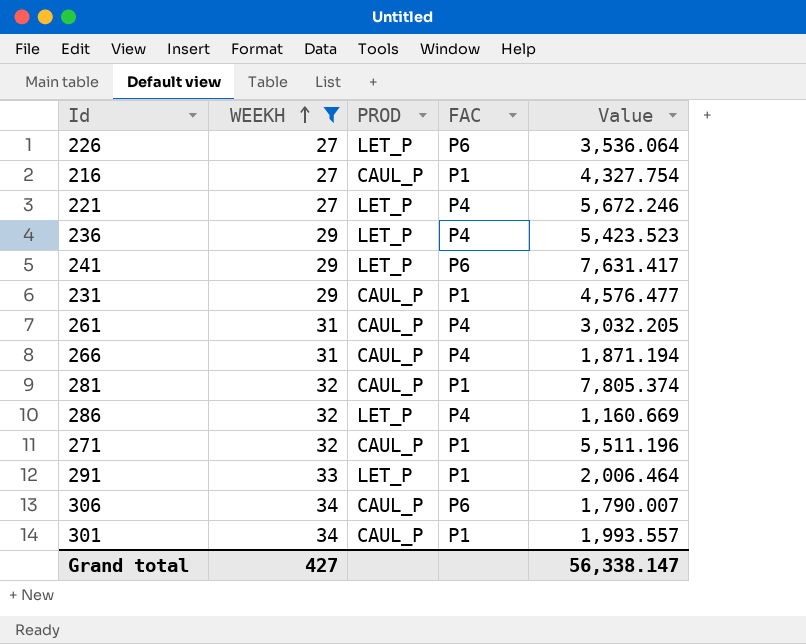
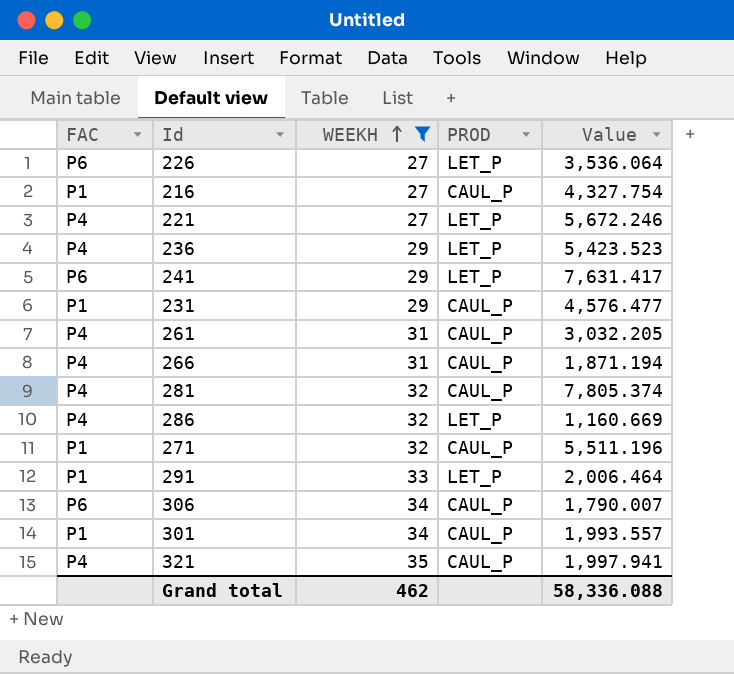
column FAC | position: 4 -> 1
281 | FAC: P1 -> P4
row 321: none -> P4 | 35 | CAUL_P | 1,997.941
Grand total | WEEKH: 427 -> 462
Grand total | Value: 56,338.147 -> 58,336.088

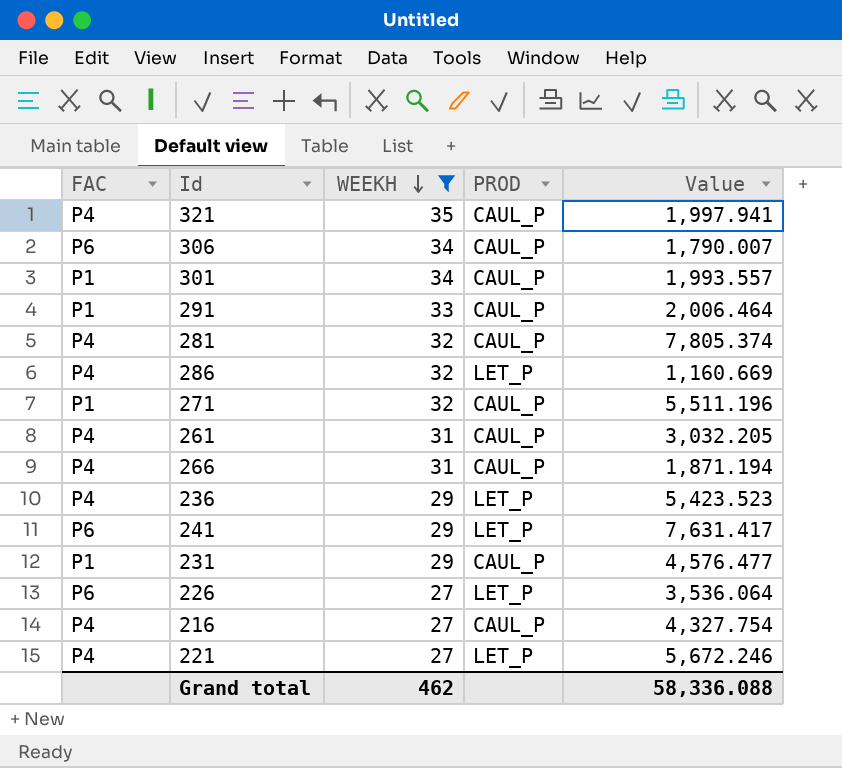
row order: WEEKH ascending -> WEEKH descending
291 | PROD: LET_P -> CAUL_P
216 | FAC: P1 -> P4

